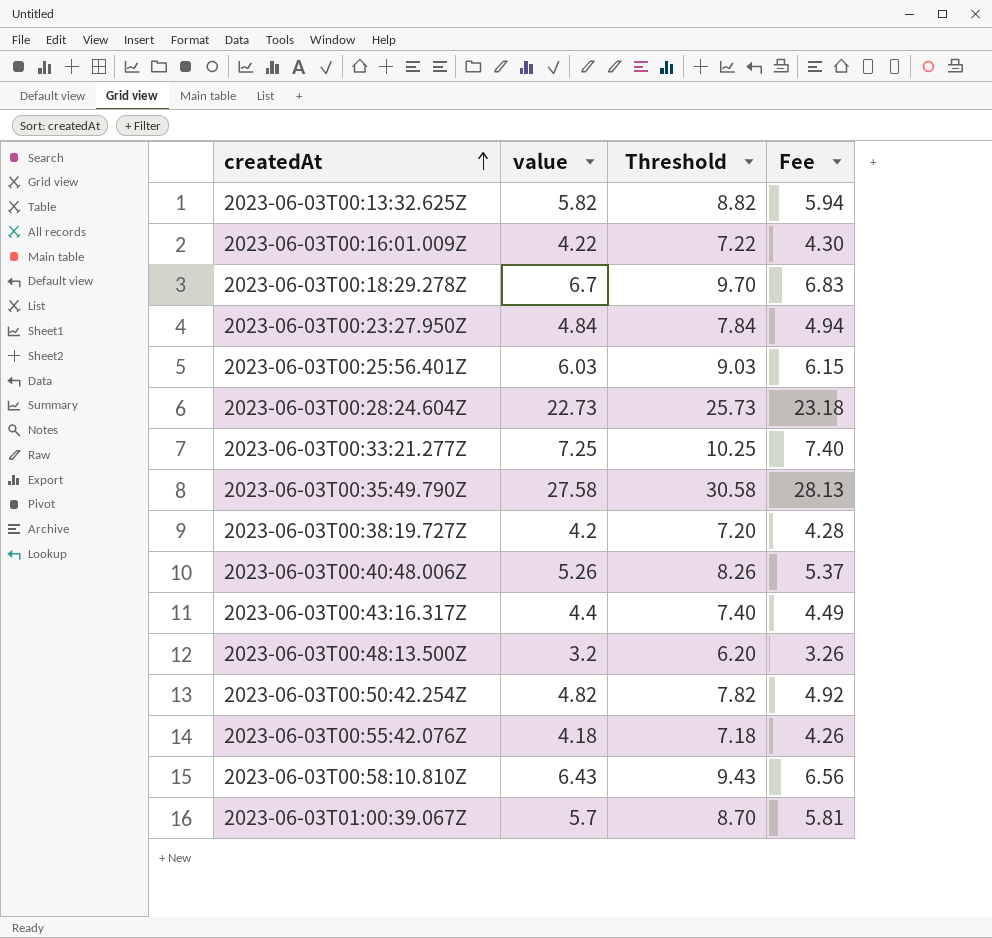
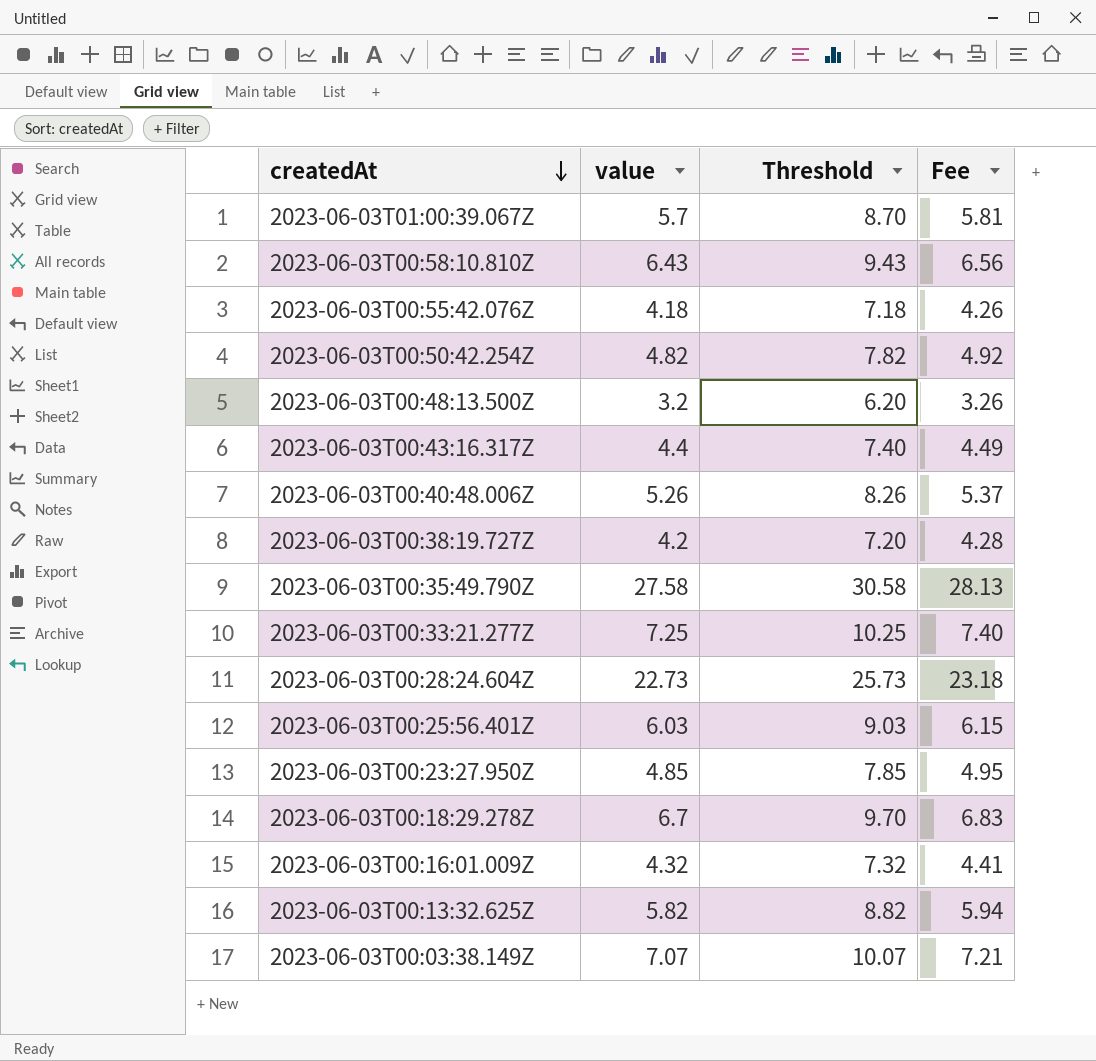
row order: createdAt ascending -> createdAt descending
2023-06-03T00:23:27.950Z | value: 4.84 -> 4.85
2023-06-03T00:23:27.950Z | Threshold: 7.84 -> 7.85
2023-06-03T00:23:27.950Z | Fee: 4.94 -> 4.95
2023-06-03T00:16:01.009Z | value: 4.22 -> 4.32
2023-06-03T00:16:01.009Z | Threshold: 7.22 -> 7.32
2023-06-03T00:16:01.009Z | Fee: 4.30 -> 4.41
row 2023-06-03T00:03:38.149Z: none -> 7.07 | 10.07 | 7.21

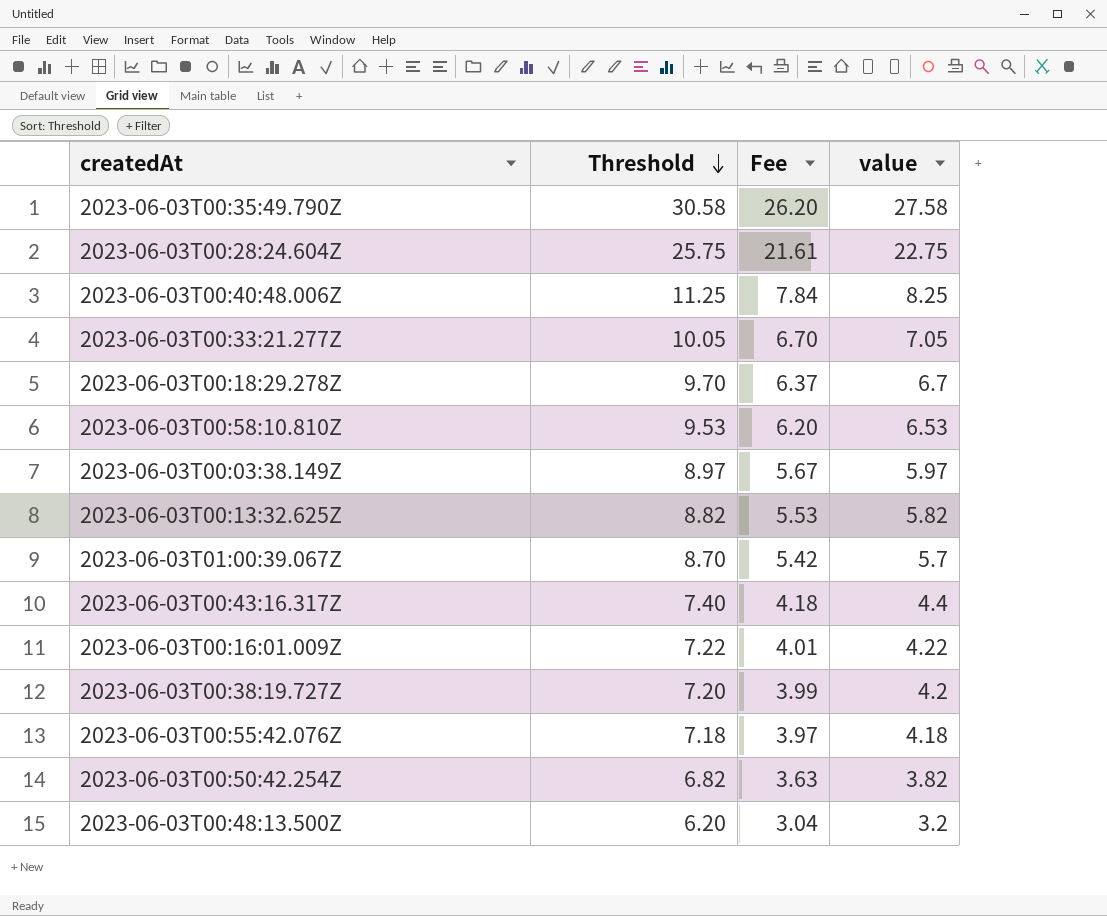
row order: createdAt descending -> Threshold descending
column Fee | formula: [value] * 1.02 -> [value] * 0.95
column value | position: 2 -> 4
row 2023-06-03T00:25:56.401Z: 6.03 | 9.03 | 6.15 -> none
row 2023-06-03T00:23:27.950Z: 4.85 | 7.85 | 4.95 -> none
2023-06-03T00:28:24.604Z | Threshold: 25.73 -> 25.75
2023-06-03T00:28:24.604Z | value: 22.73 -> 22.75
2023-06-03T00:40:48.006Z | Threshold: 8.26 -> 11.25
2023-06-03T00:40:48.006Z | value: 5.26 -> 8.25
2023-06-03T00:33:21.277Z | Threshold: 10.25 -> 10.05
2023-06-03T00:33:21.277Z | value: 7.25 -> 7.05
2023-06-03T00:58:10.810Z | Threshold: 9.43 -> 9.53
2023-06-03T00:58:10.810Z | value: 6.43 -> 6.53
2023-06-03T00:03:38.149Z | Threshold: 10.07 -> 8.97
2023-06-03T00:03:38.149Z | value: 7.07 -> 5.97
2023-06-03T00:16:01.009Z | Threshold: 7.32 -> 7.22
2023-06-03T00:16:01.009Z | value: 4.32 -> 4.22
2023-06-03T00:50:42.254Z | Threshold: 7.82 -> 6.82
2023-06-03T00:50:42.254Z | value: 4.82 -> 3.82

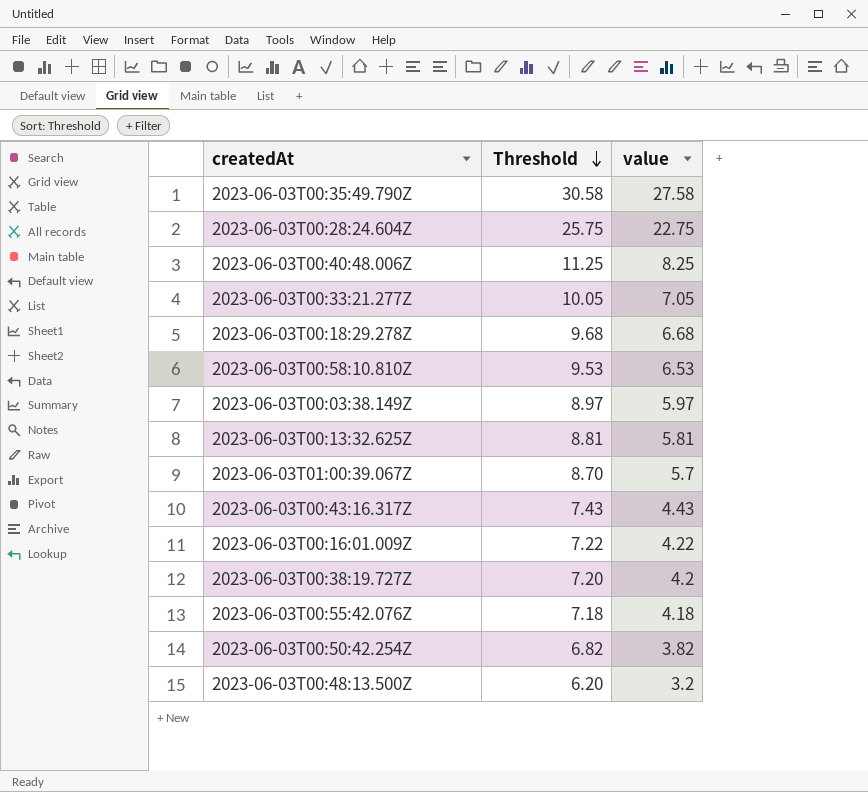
column Fee | formula: [value] * 0.95 -> none
2023-06-03T00:18:29.278Z | Threshold: 9.70 -> 9.68
2023-06-03T00:18:29.278Z | value: 6.7 -> 6.68
2023-06-03T00:13:32.625Z | Threshold: 8.82 -> 8.81
2023-06-03T00:13:32.625Z | value: 5.82 -> 5.81
2023-06-03T00:43:16.317Z | Threshold: 7.40 -> 7.43
2023-06-03T00:43:16.317Z | value: 4.4 -> 4.43

